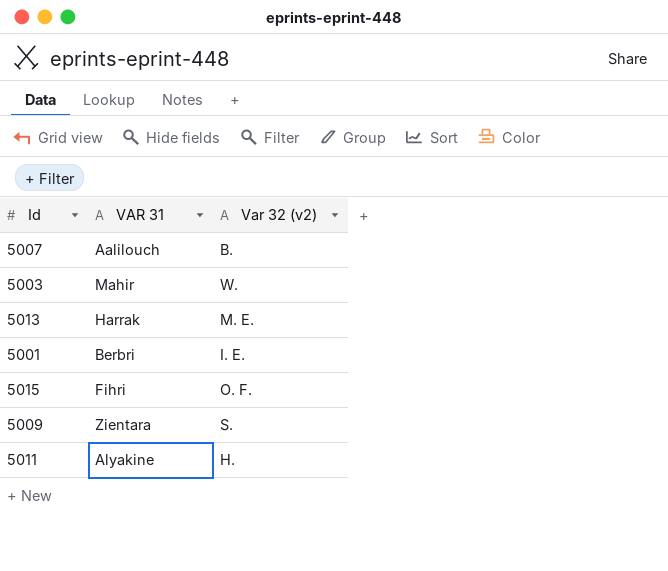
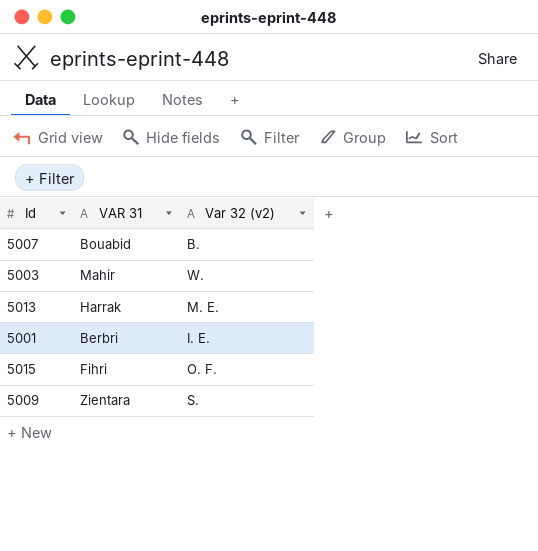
row 5011: Alyakine | H. -> none
5007 | VAR 31: Aalilouch -> Bouabid

